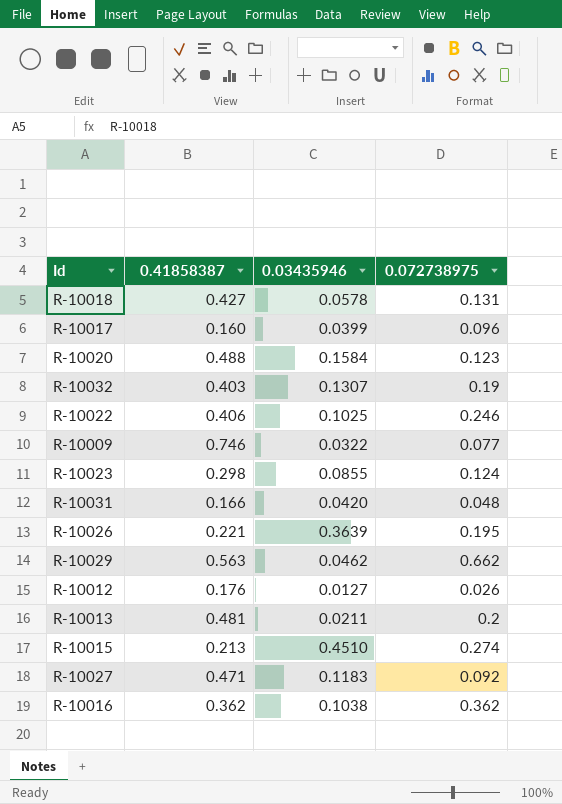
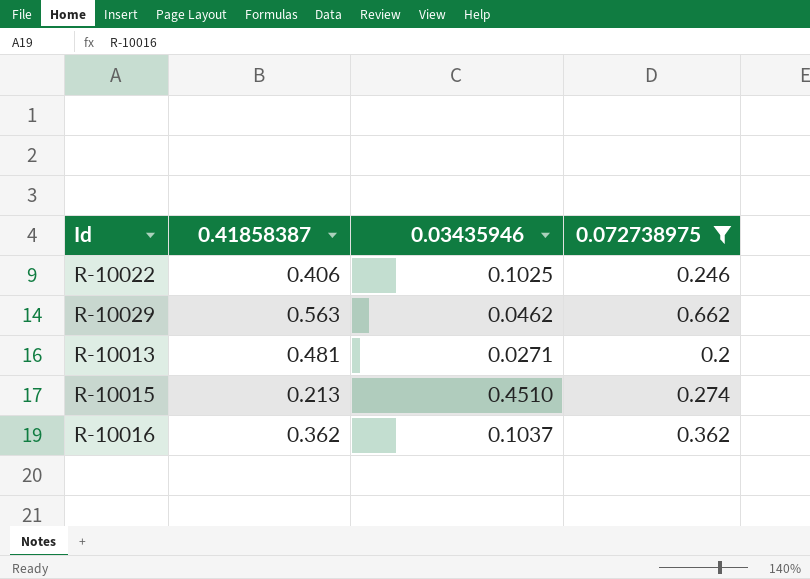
filter: none -> 0.072738975 >= 0.2
R-10013 | 0.03435946: 0.0211 -> 0.0271
R-10016 | 0.03435946: 0.1038 -> 0.1037

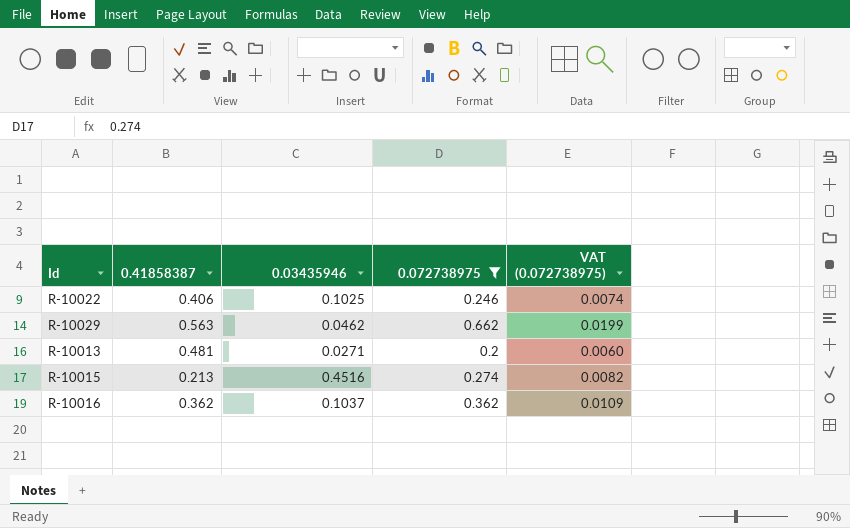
column VAT (0.072738975) | formula: none -> [0.072738975] * 0.03
R-10015 | 0.03435946: 0.4510 -> 0.4516

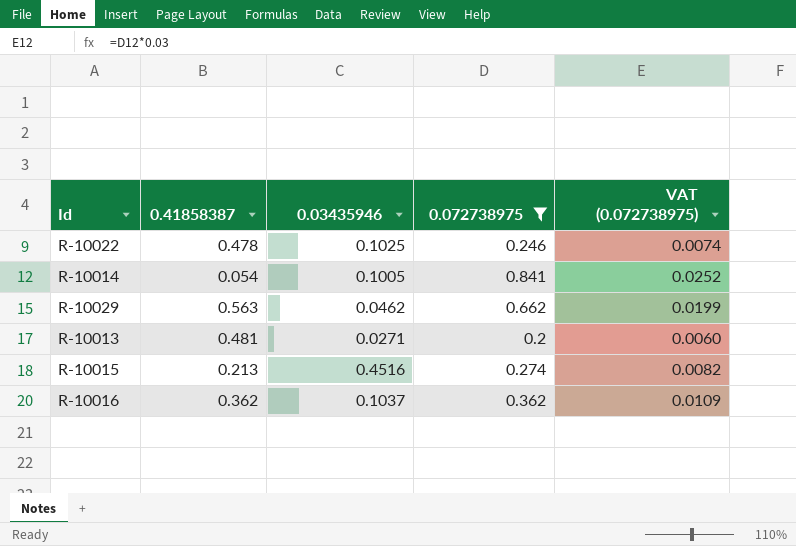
R-10022 | 0.41858387: 0.406 -> 0.478
row R-10014: none -> 0.054 | 0.1005 | 0.841 | 0.0252

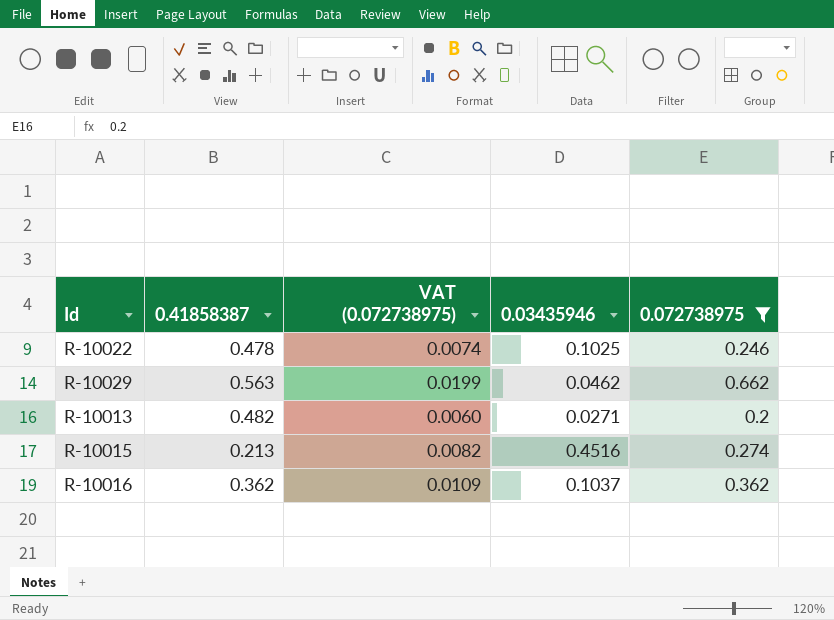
column VAT (0.072738975) | position: 5 -> 3
row R-10014: 0.054 | 0.1005 | 0.841 | 0.0252 -> none
R-10013 | 0.41858387: 0.481 -> 0.482

